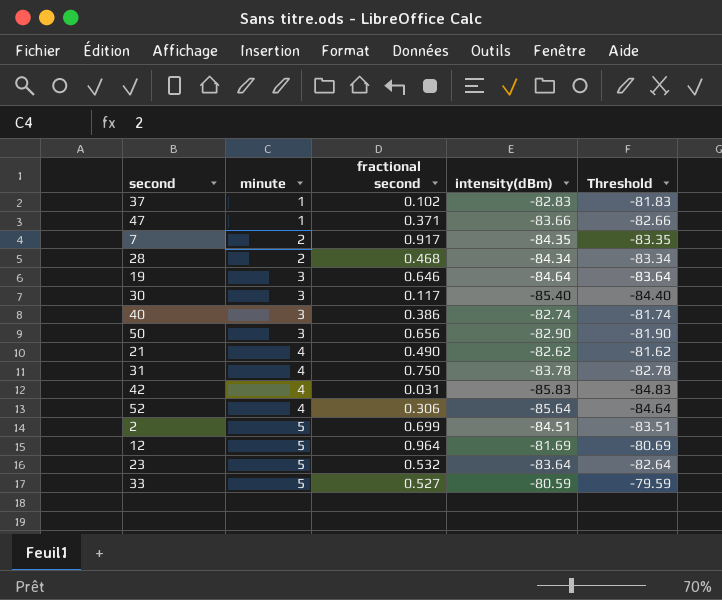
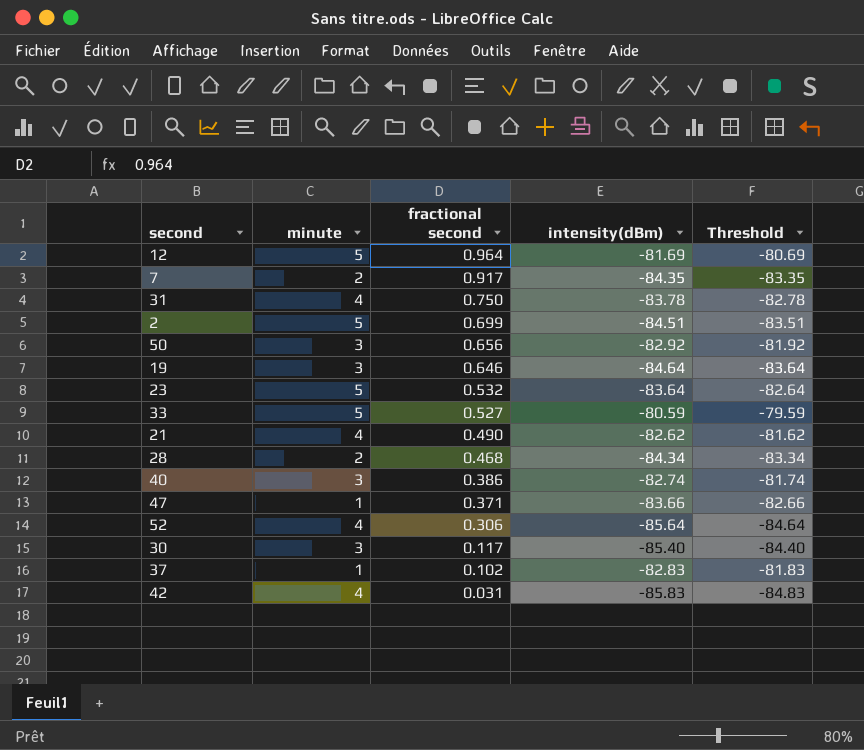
row order: minute ascending -> fractional second descending
50 | intensity(dBm): -82.90 -> -82.92
50 | Threshold: -81.90 -> -81.92

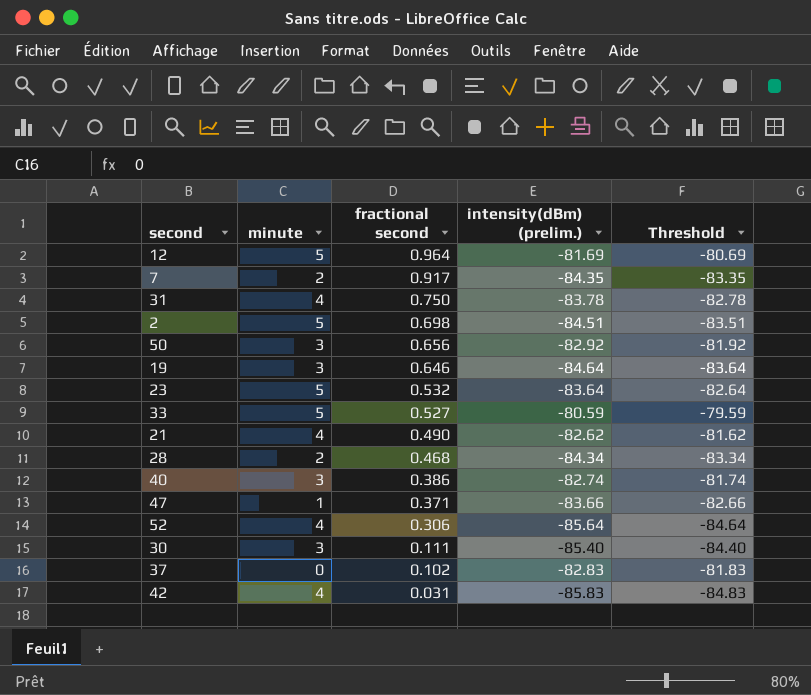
column name: intensity(dBm) -> intensity(dBm) (prelim.)
2 | fractional second: 0.699 -> 0.698
30 | fractional second: 0.117 -> 0.111
37 | minute: 1 -> 0

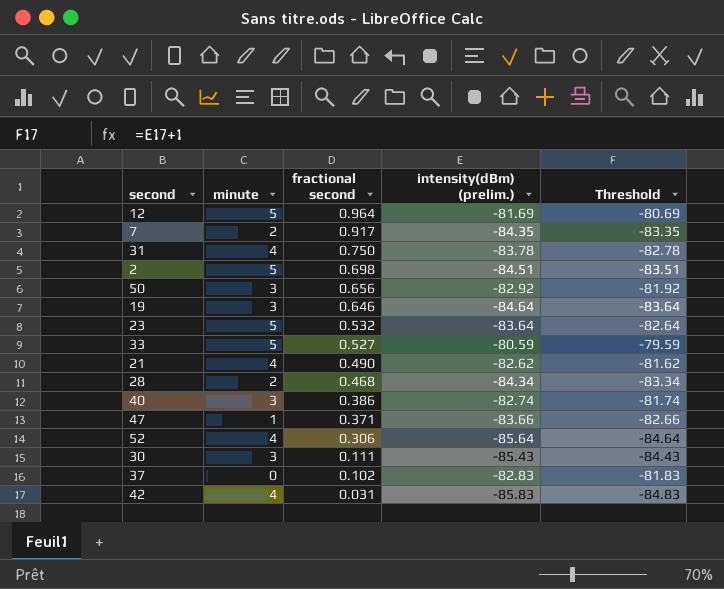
30 | intensity(dBm) (prelim.): -85.40 -> -85.43
30 | Threshold: -84.40 -> -84.43

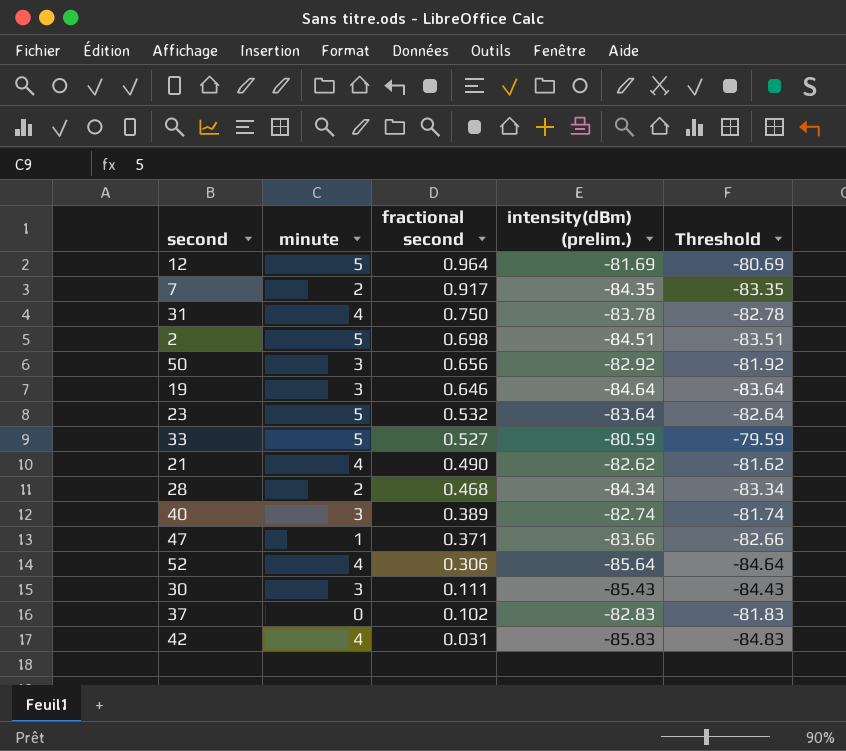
40 | fractional second: 0.386 -> 0.389

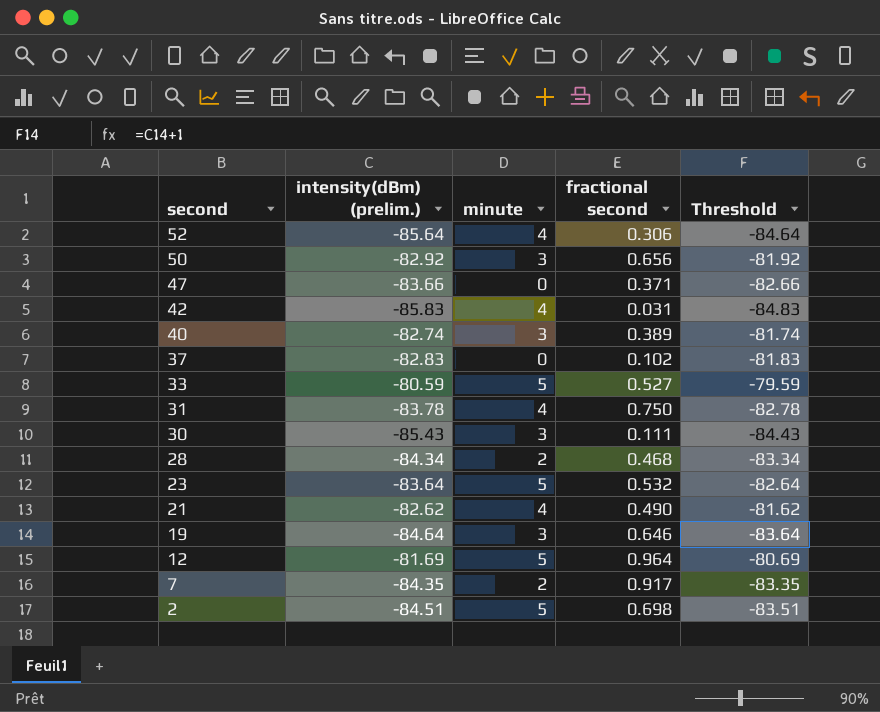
row order: fractional second descending -> second descending
column intensity(dBm) (prelim.) | position: 4 -> 2
47 | minute: 1 -> 0

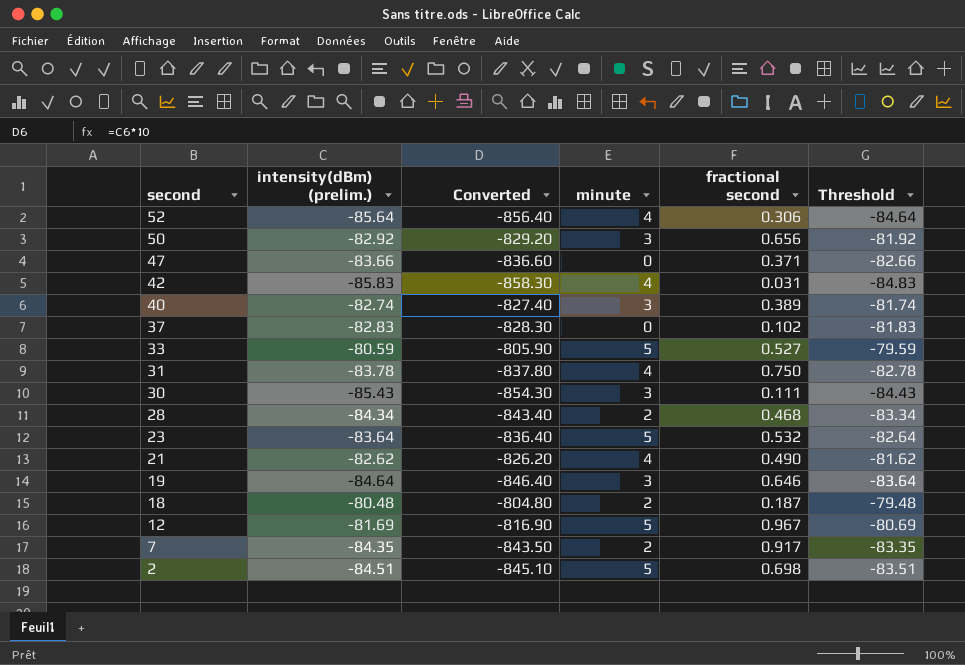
column Converted | formula: none -> [intensity(dBm) (prelim.)] * 10
row 18: none -> -80.48 | -804.80 | 2 | 0.187 | -79.48
12 | fractional second: 0.964 -> 0.967

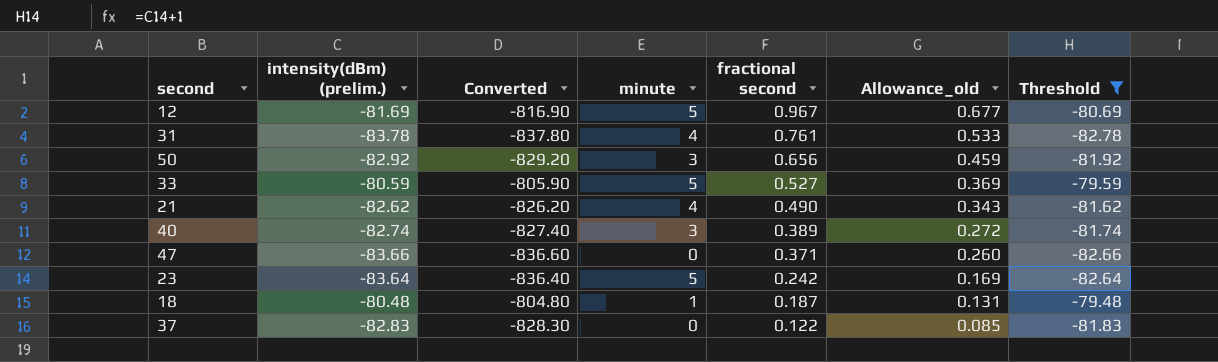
filter: none -> Threshold >= -82.78
row order: second descending -> fractional second descending
column Allowance_old | formula: none -> [fractional second] * 0.7
31 | fractional second: 0.750 -> 0.761
23 | fractional second: 0.532 -> 0.242
18 | minute: 2 -> 1
37 | fractional second: 0.102 -> 0.122

